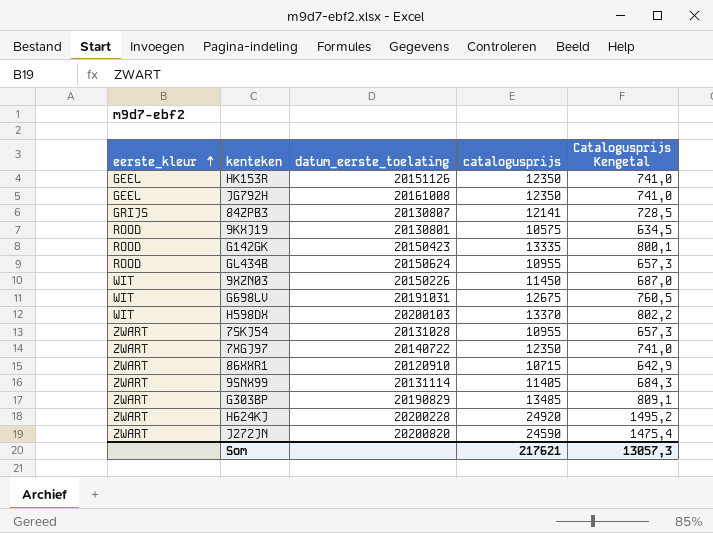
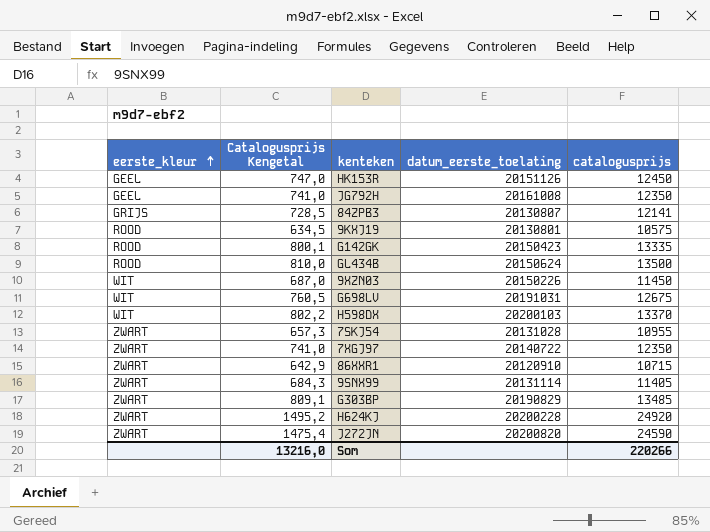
column Catalogusprijs Kengetal | position: 5 -> 2
HK153R | Catalogusprijs Kengetal: 741,0 -> 747,0
HK153R | catalogusprijs: 12350 -> 12450
GL434B | Catalogusprijs Kengetal: 657,3 -> 810,0
GL434B | catalogusprijs: 10955 -> 13500
Som | Catalogusprijs Kengetal: 13057,3 -> 13216,0
Som | catalogusprijs: 217621 -> 220266

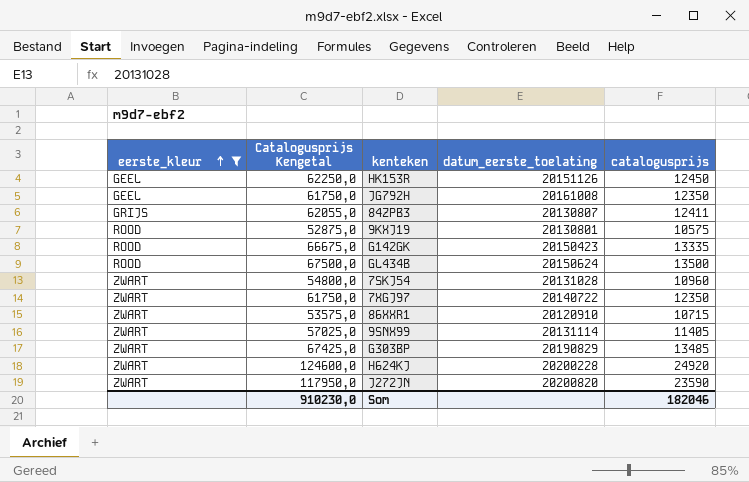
filter: none -> eerste_kleur != WIT
column Catalogusprijs Kengetal | formula: [catalogusprijs] * 0,06 -> [catalogusprijs] * 5
84ZPB3 | catalogusprijs: 12141 -> 12411
7SKJ54 | catalogusprijs: 10955 -> 10960
J272JN | catalogusprijs: 24590 -> 23590
Som | Catalogusprijs Kengetal: 13216,0 -> 910230,0
Som | catalogusprijs: 220266 -> 182046

